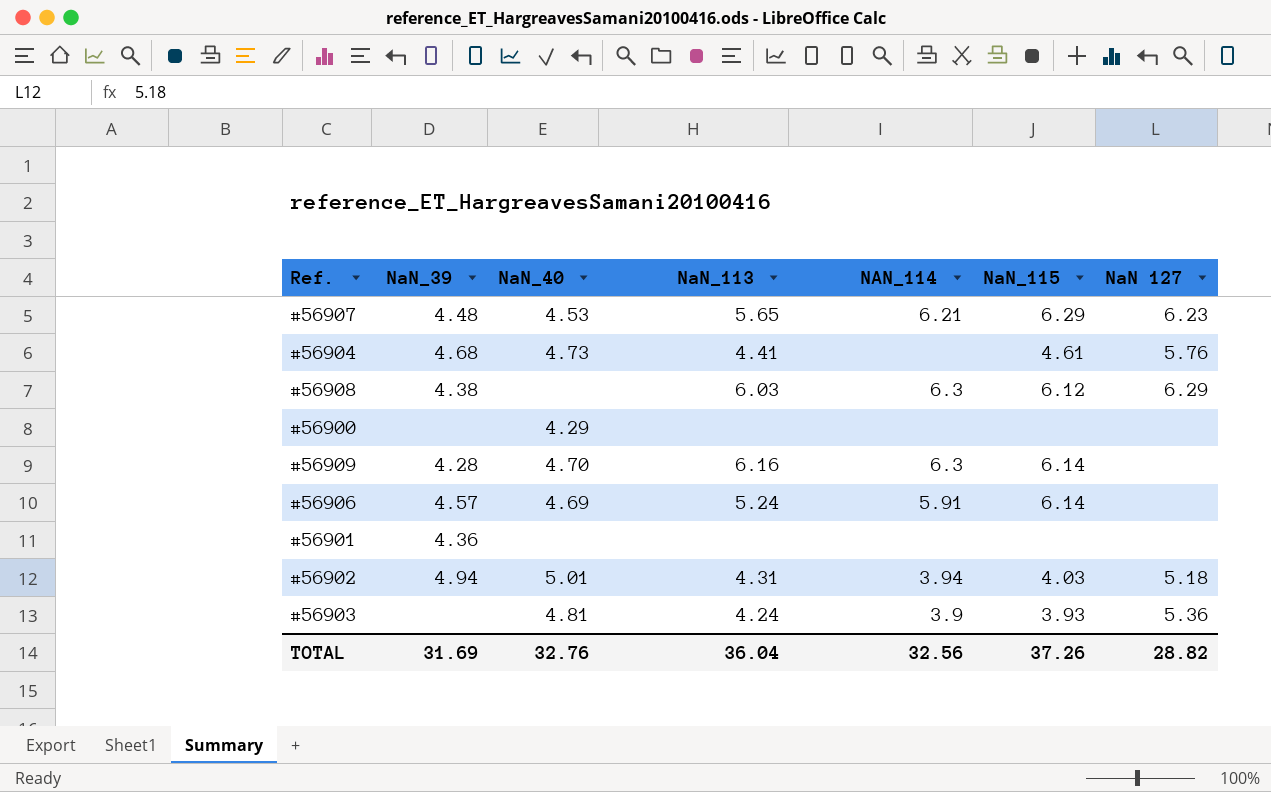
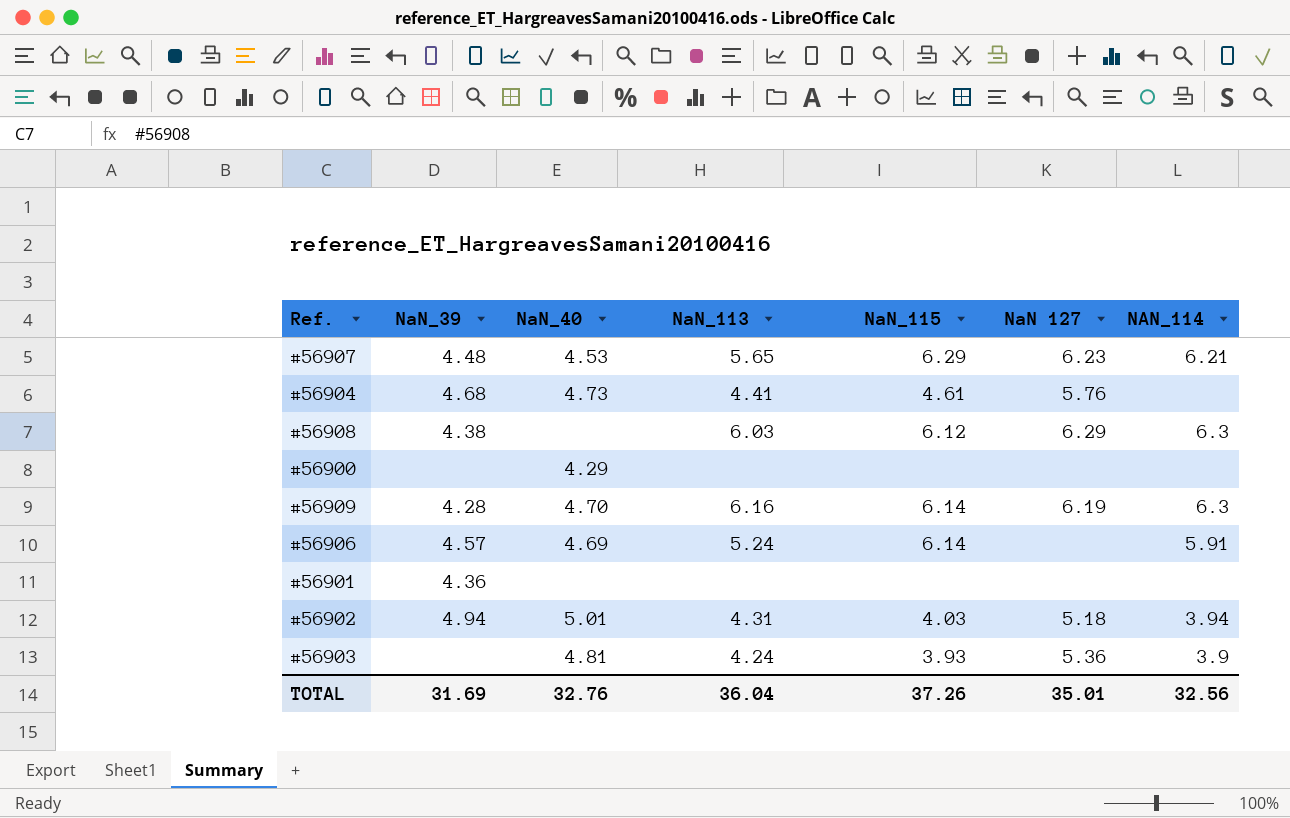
column NAN_114 | position: 5 -> 7
#56909 | NaN 127: none -> 6.19
TOTAL | NaN 127: 28.82 -> 35.01

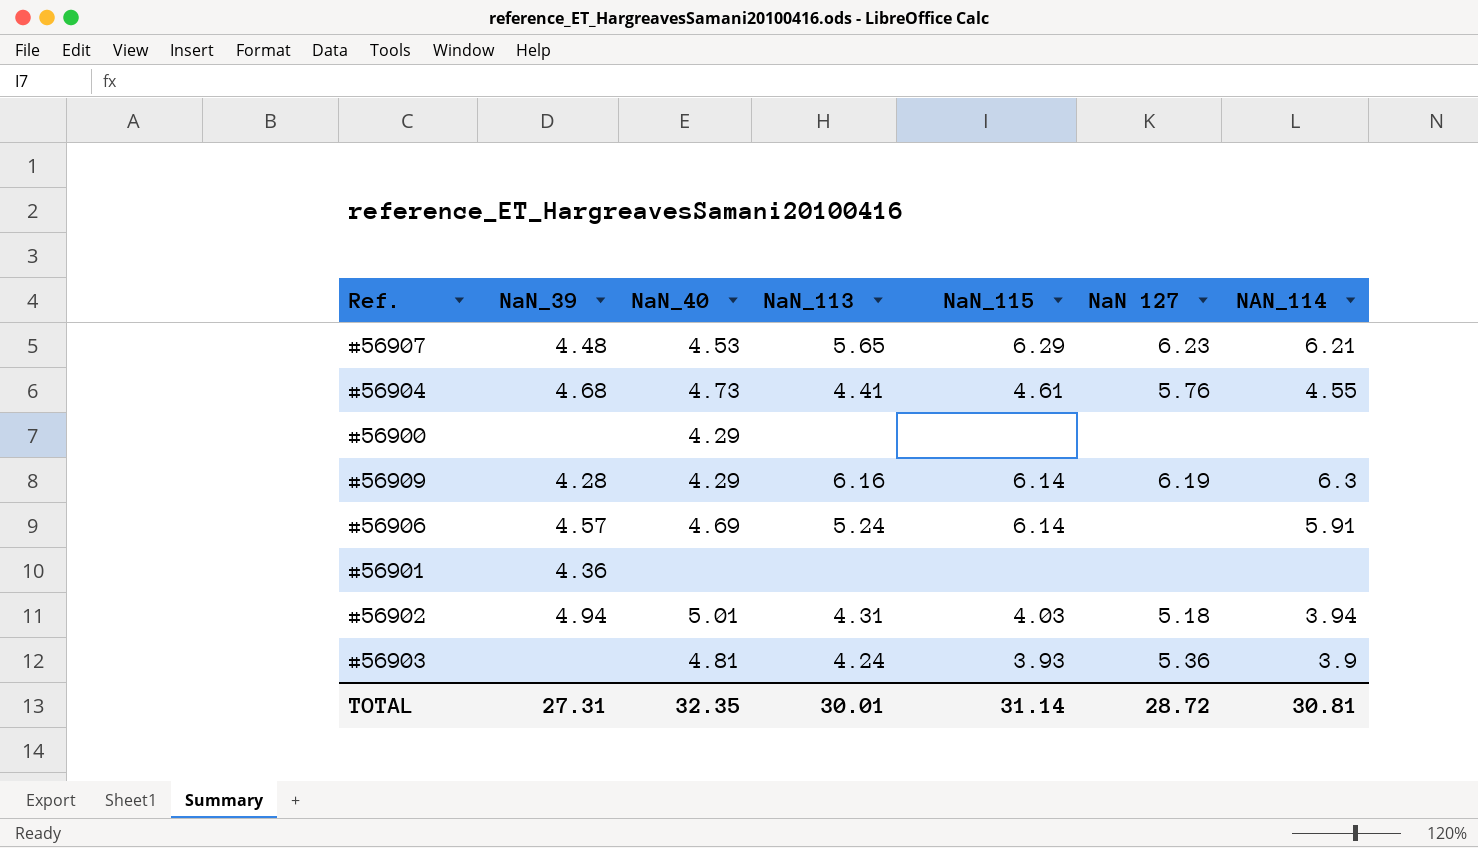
row #56908: 4.38 | none | 6.03 | 6.12 | 6.29 | 6.3 -> none
#56904 | NAN_114: none -> 4.55
#56909 | NaN_40: 4.70 -> 4.29
TOTAL | NaN_39: 31.69 -> 27.31
TOTAL | NaN_40: 32.76 -> 32.35
TOTAL | NaN_113: 36.04 -> 30.01
TOTAL | NaN_115: 37.26 -> 31.14
TOTAL | NaN 127: 35.01 -> 28.72
TOTAL | NAN_114: 32.56 -> 30.81

